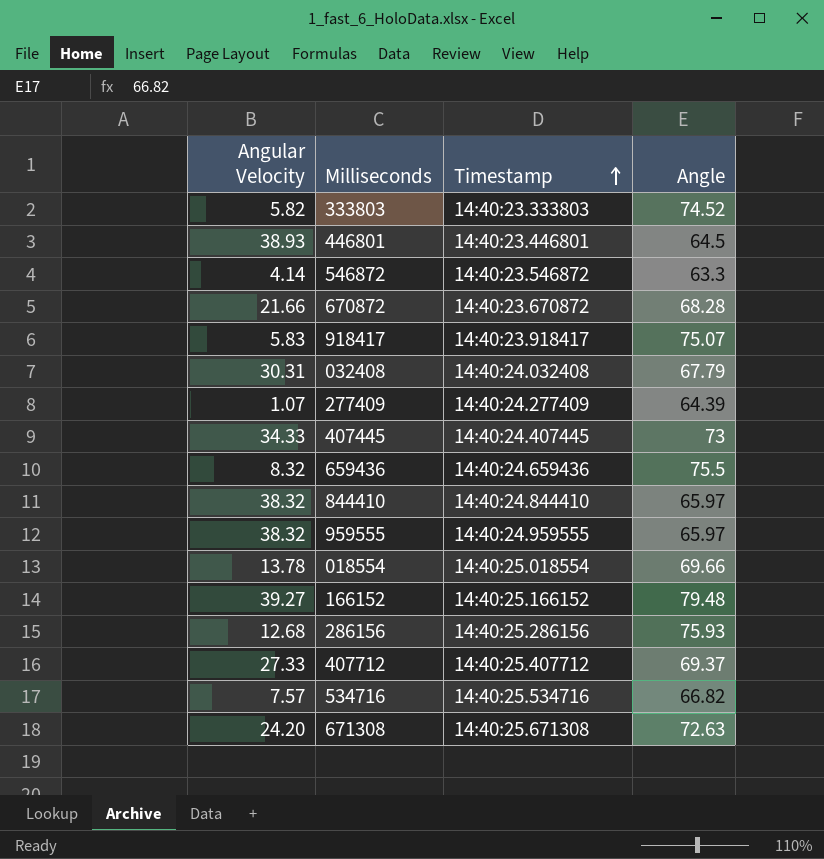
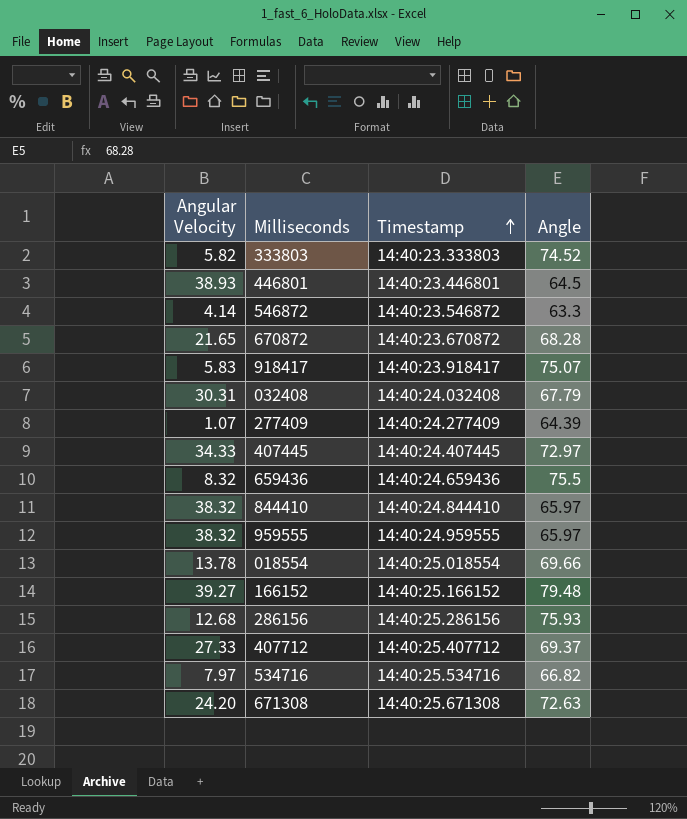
670872 | Angular Velocity: 21.66 -> 21.65
407445 | Angle: 73 -> 72.97
534716 | Angular Velocity: 7.57 -> 7.97

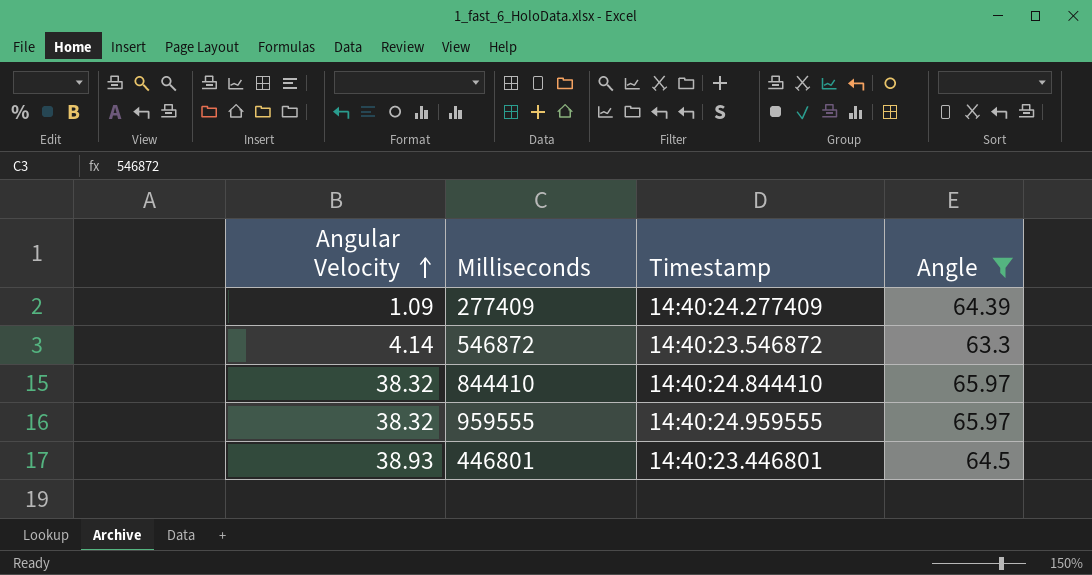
filter: none -> Angle <= 65.97
row order: Timestamp ascending -> Angular Velocity ascending
277409 | Angular Velocity: 1.07 -> 1.09

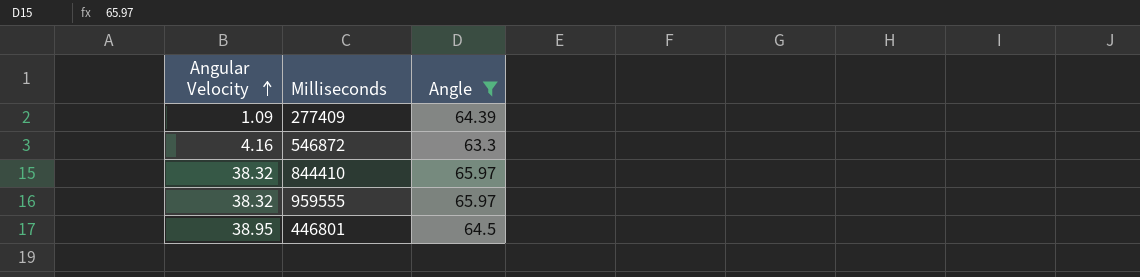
column Timestamp | position: 3 -> none
546872 | Angular Velocity: 4.14 -> 4.16
446801 | Angular Velocity: 38.93 -> 38.95

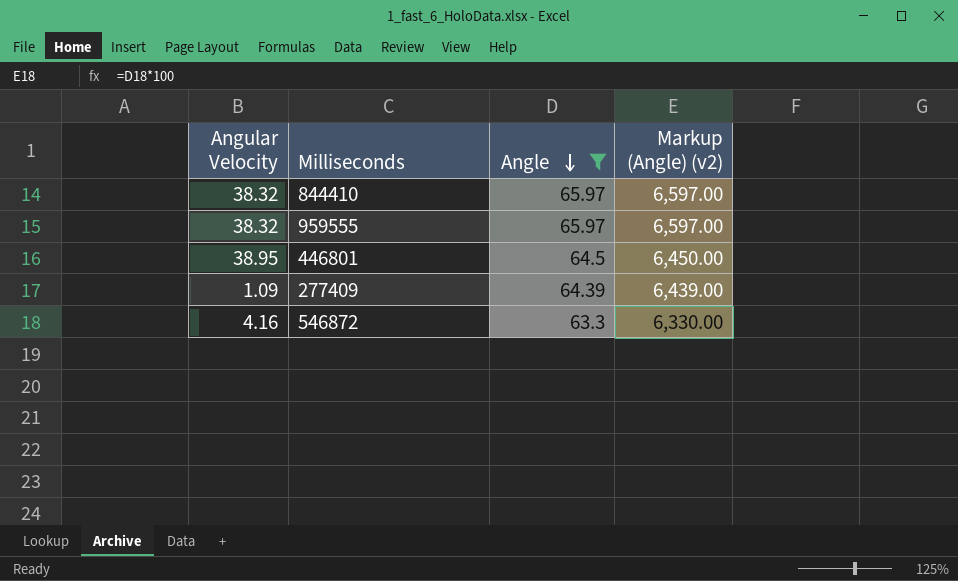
row order: Angular Velocity ascending -> Angle descending
column Markup (Angle) (v2) | formula: none -> [Angle] * 100

